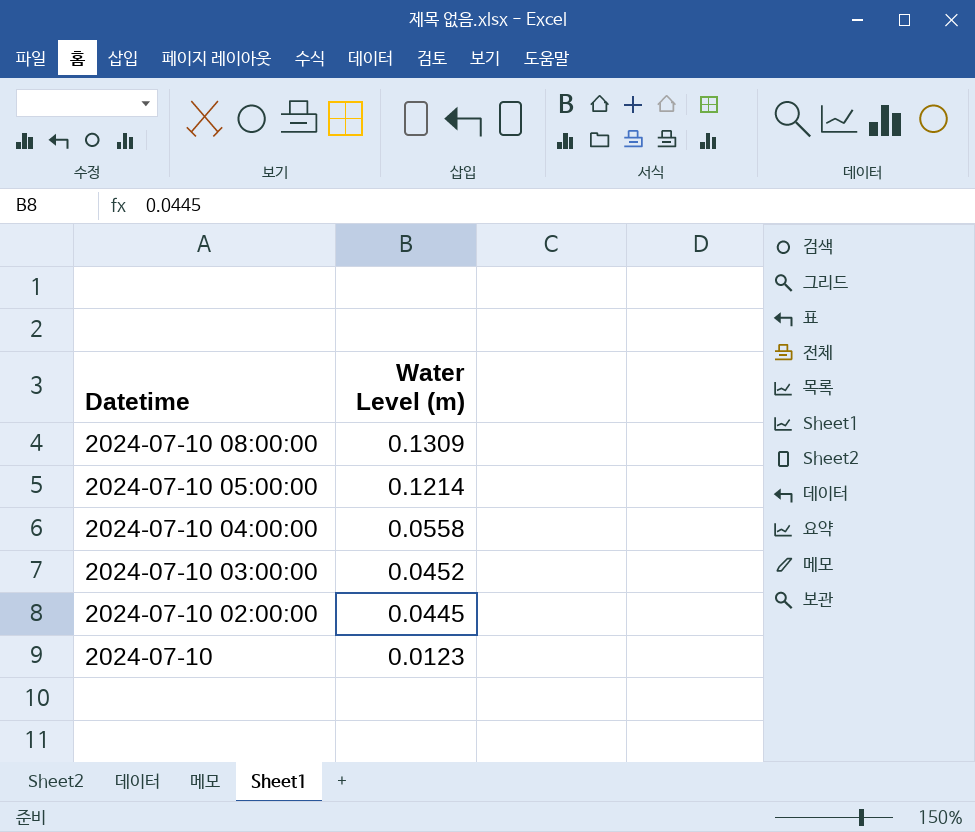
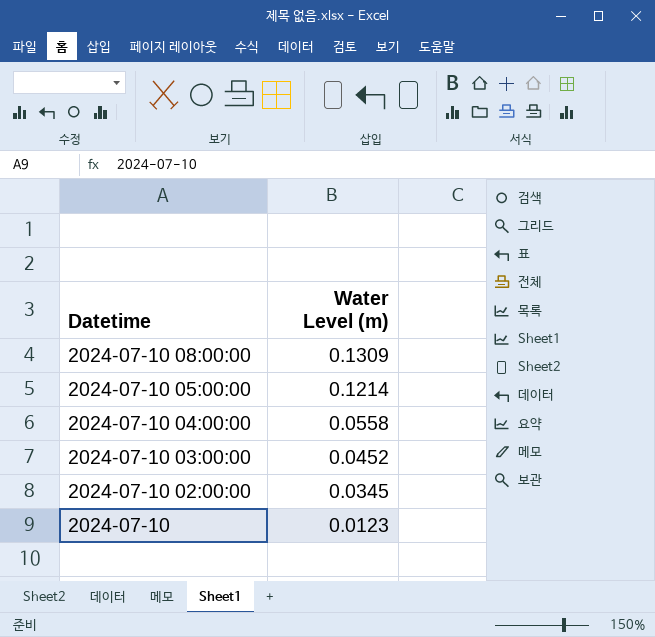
2024-07-10 02:00:00 | Water Level (m): 0.0445 -> 0.0345

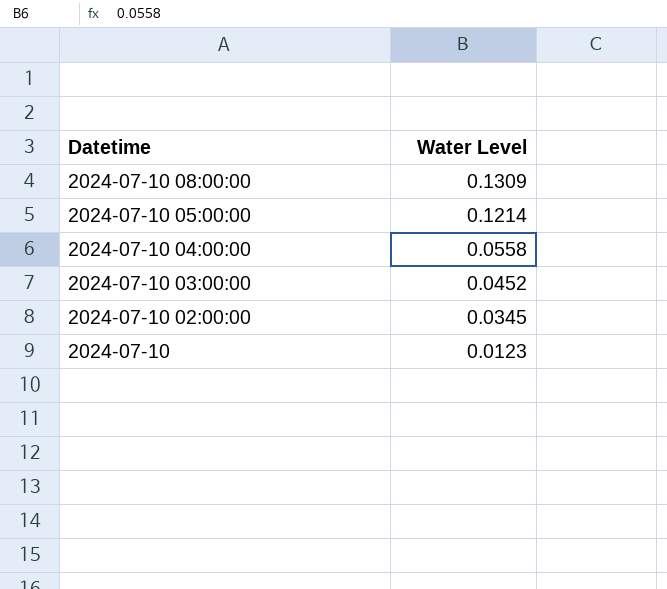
column name: Water Level (m) -> Water Level

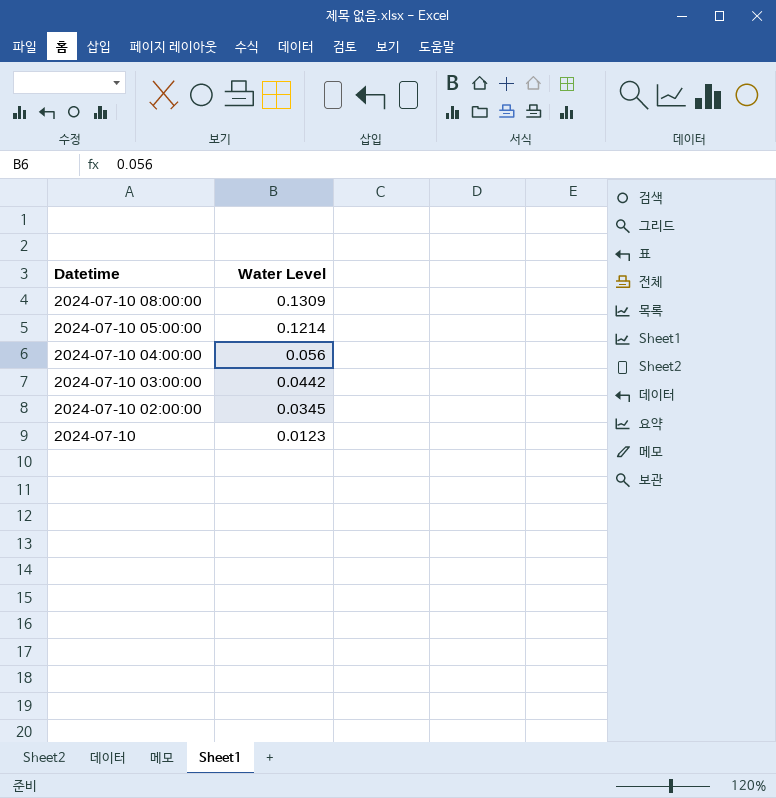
2024-07-10 04:00:00 | Water Level: 0.0558 -> 0.056
2024-07-10 03:00:00 | Water Level: 0.0452 -> 0.0442

